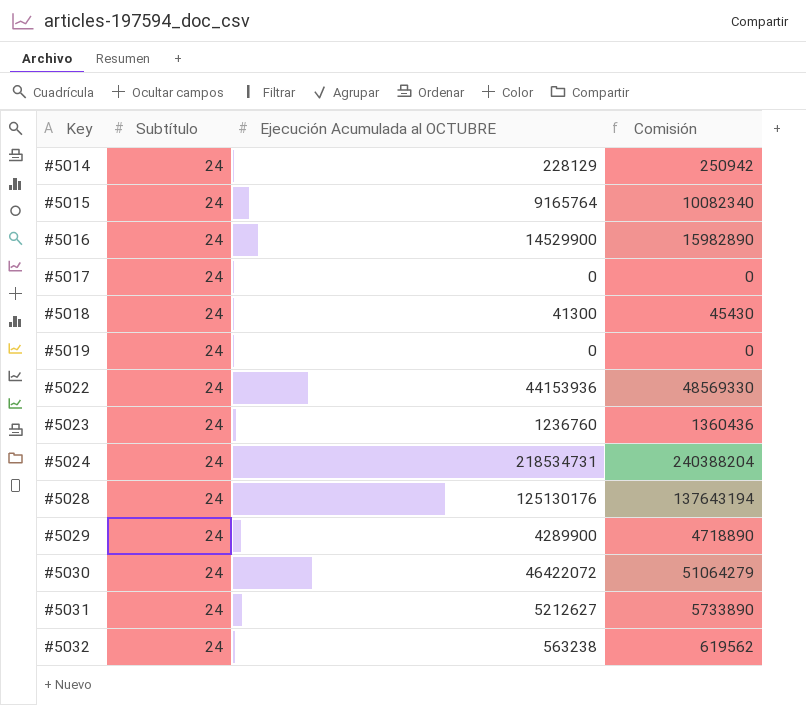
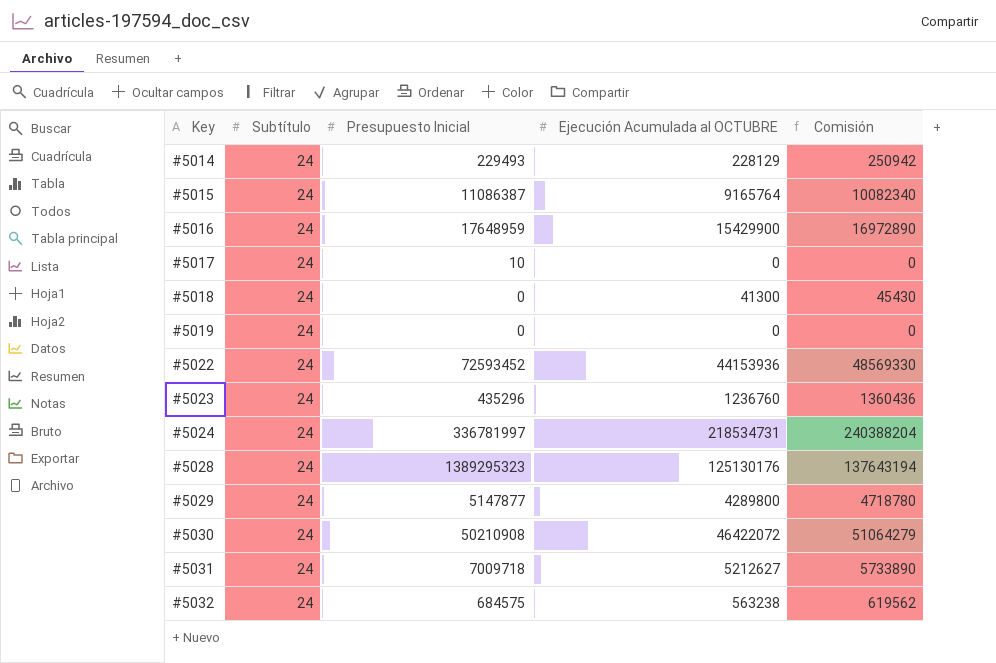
column Presupuesto Inicial | position: none -> 3
#5016 | Ejecución Acumulada al OCTUBRE: 14529900 -> 15429900
#5016 | Comisión: 15982890 -> 16972890
#5029 | Ejecución Acumulada al OCTUBRE: 4289900 -> 4289800
#5029 | Comisión: 4718890 -> 4718780

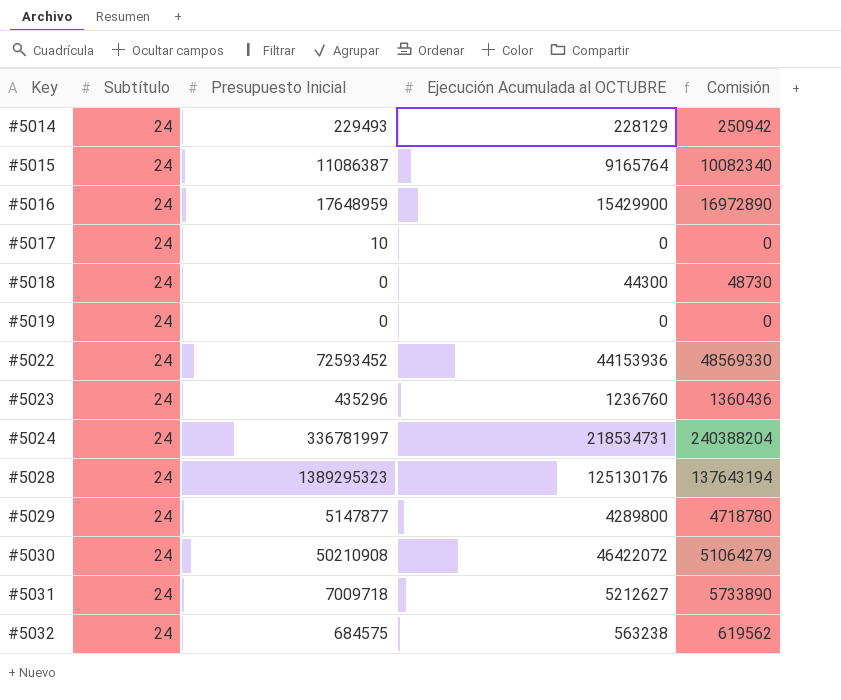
#5018 | Ejecución Acumulada al OCTUBRE: 41300 -> 44300
#5018 | Comisión: 45430 -> 48730

